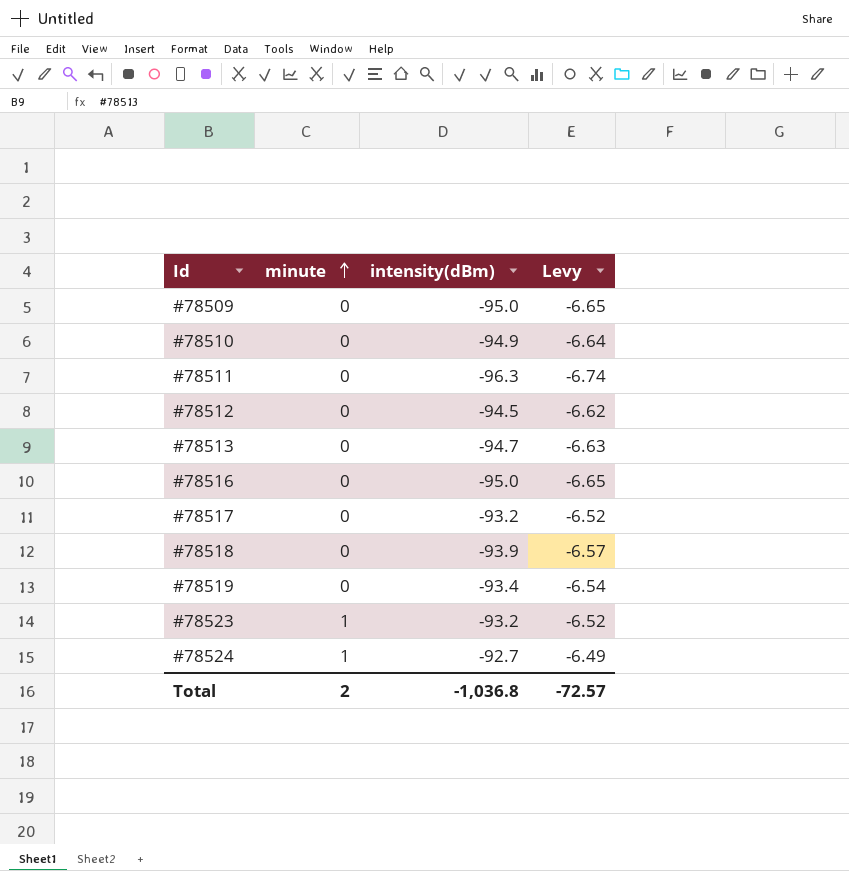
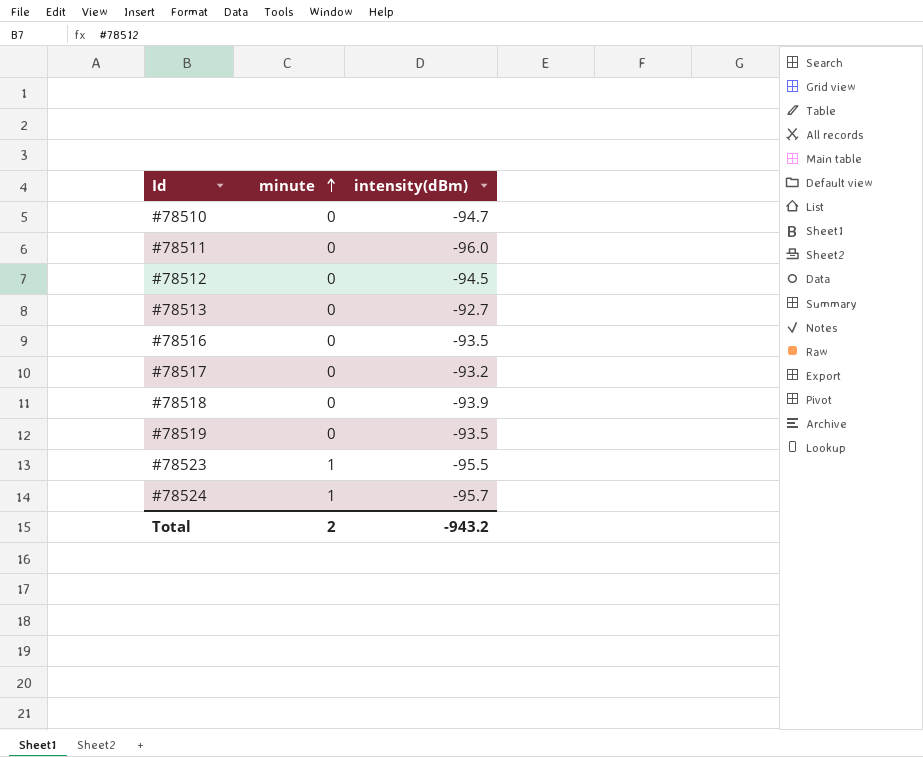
column Levy | formula: [intensity(dBm)] * 0.07 -> none
row #78509: 0 | -95.0 | -6.65 -> none
#78510 | intensity(dBm): -94.9 -> -94.7
#78511 | intensity(dBm): -96.3 -> -96.0
#78513 | intensity(dBm): -94.7 -> -92.7
#78516 | intensity(dBm): -95.0 -> -93.5
#78519 | intensity(dBm): -93.4 -> -93.5
#78523 | intensity(dBm): -93.2 -> -95.5
#78524 | intensity(dBm): -92.7 -> -95.7
Total | intensity(dBm): -1,036.8 -> -943.2

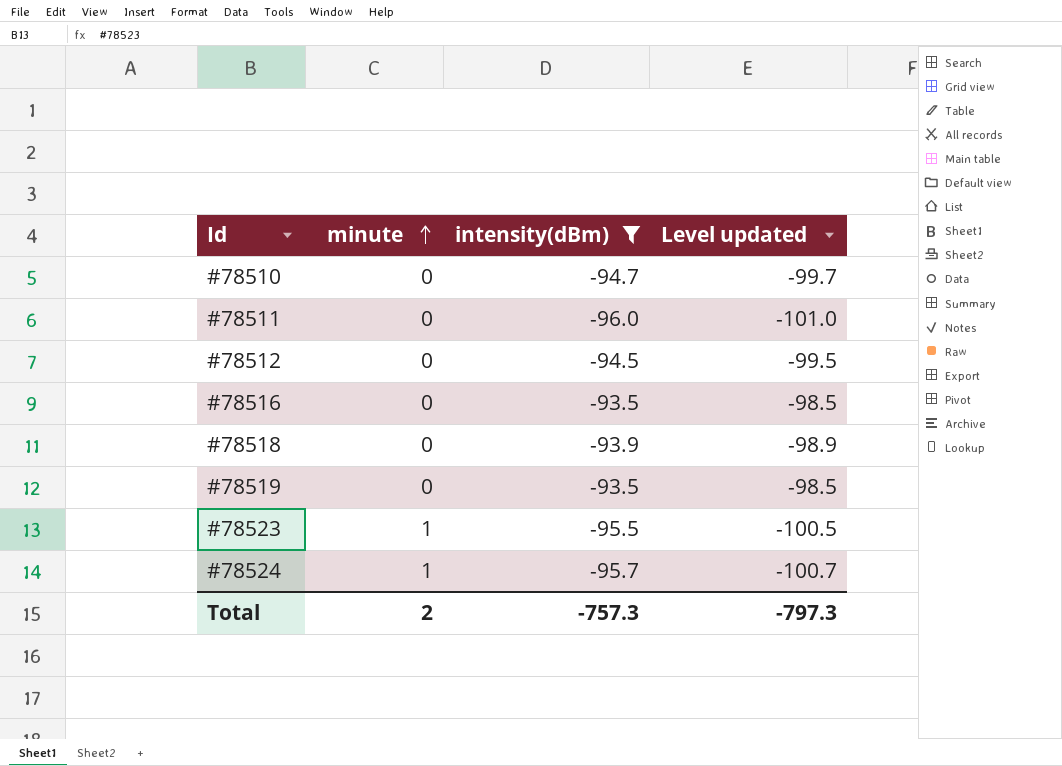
filter: none -> intensity(dBm) <= -93.5
column Level updated | formula: none -> [intensity(dBm)] - 5
Total | intensity(dBm): -943.2 -> -757.3

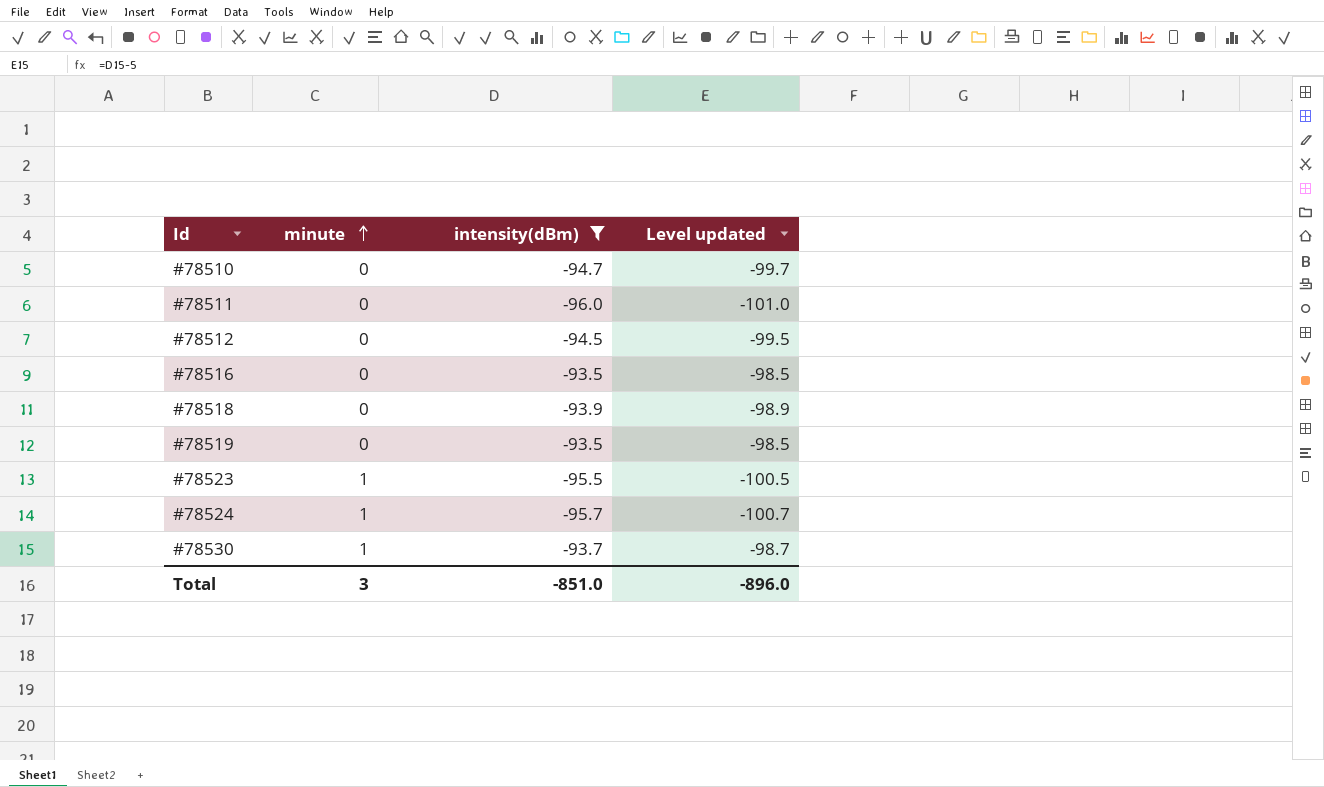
row #78530: none -> 1 | -93.7 | -98.7
Total | minute: 2 -> 3
Total | intensity(dBm): -757.3 -> -851.0
Total | Level updated: -797.3 -> -896.0

